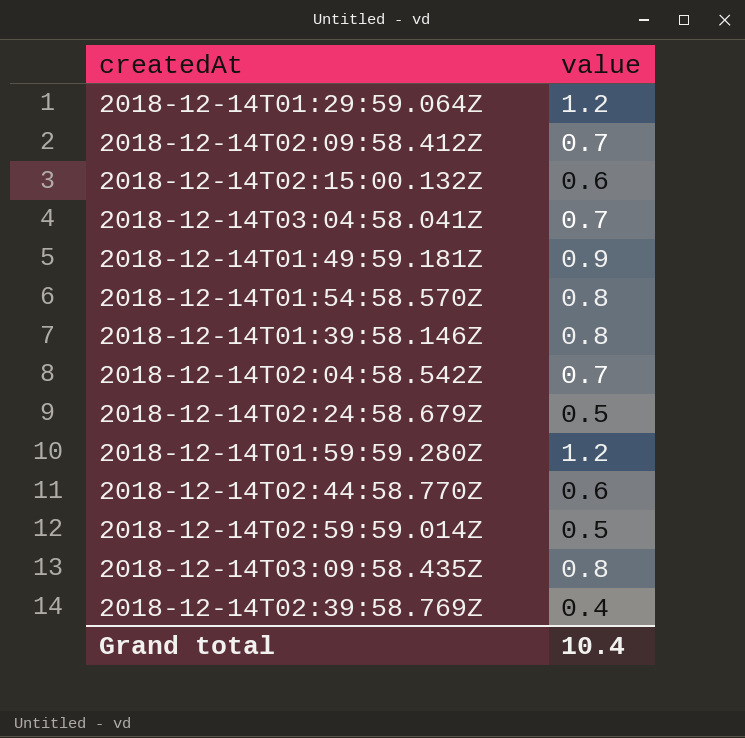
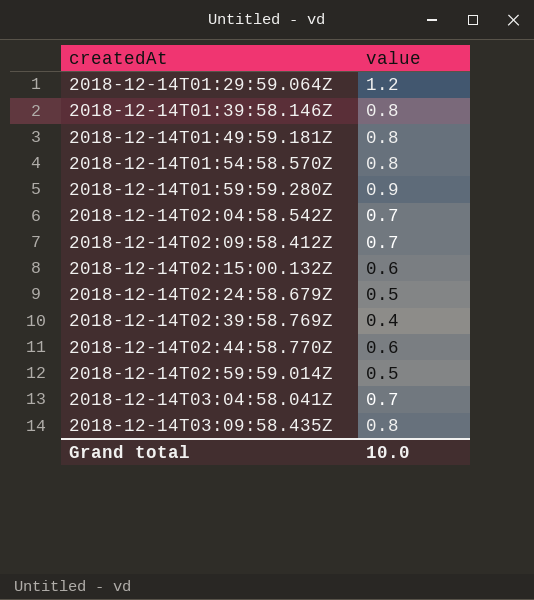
row order: none -> createdAt ascending
2018-12-14T01:49:59.181Z | value: 0.9 -> 0.8
2018-12-14T01:59:59.280Z | value: 1.2 -> 0.9
Grand total | value: 10.4 -> 10.0

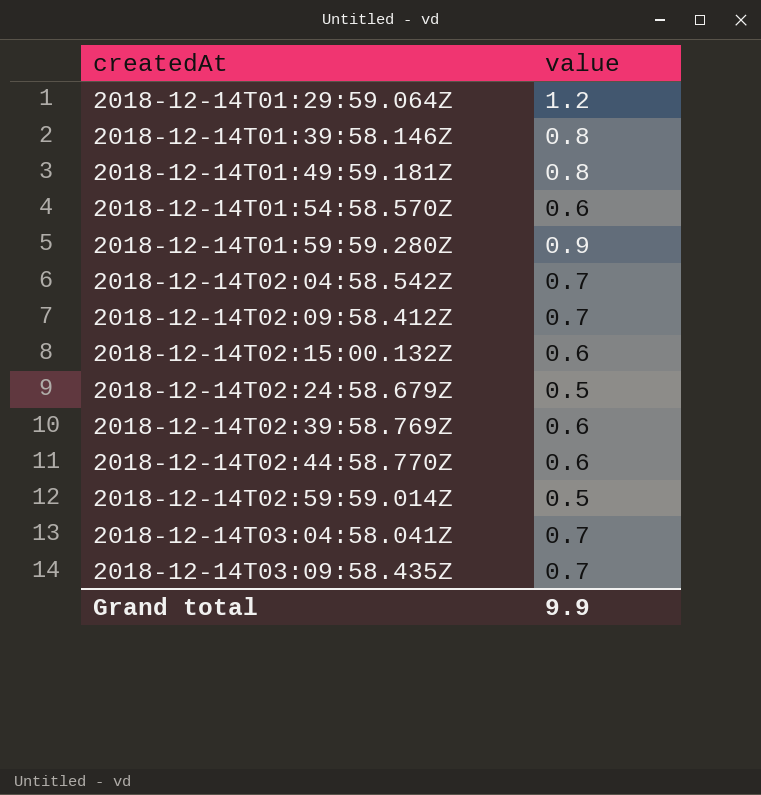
2018-12-14T01:54:58.570Z | value: 0.8 -> 0.6
2018-12-14T02:39:58.769Z | value: 0.4 -> 0.6
2018-12-14T03:09:58.435Z | value: 0.8 -> 0.7
Grand total | value: 10.0 -> 9.9

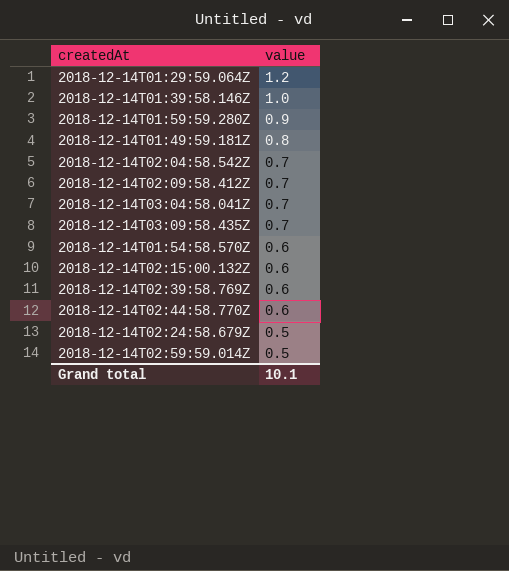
row order: createdAt ascending -> value descending
2018-12-14T01:39:58.146Z | value: 0.8 -> 1.0
Grand total | value: 9.9 -> 10.1

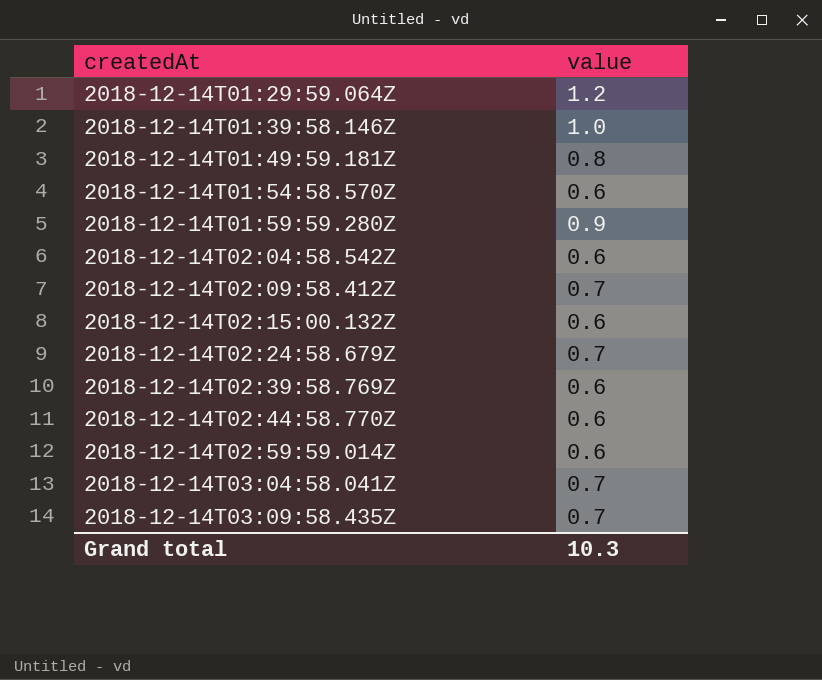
row order: value descending -> createdAt ascending
2018-12-14T02:04:58.542Z | value: 0.7 -> 0.6
2018-12-14T02:24:58.679Z | value: 0.5 -> 0.7
2018-12-14T02:59:59.014Z | value: 0.5 -> 0.6
Grand total | value: 10.1 -> 10.3

